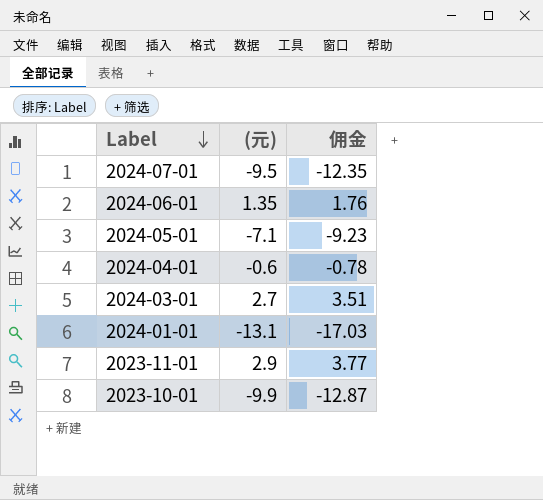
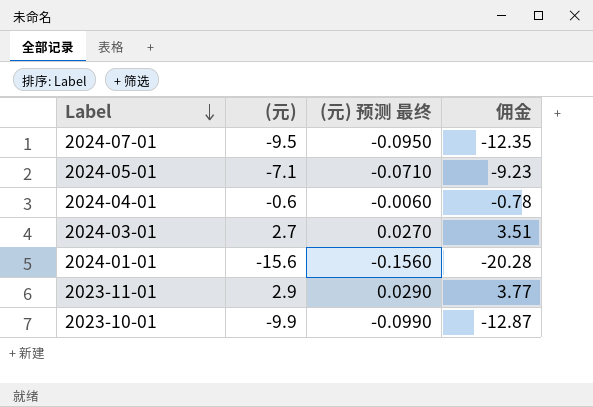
column (元) 预测 最终 | formula: none -> [(元)] * 0.01
row 2024-06-01: 1.35 | 1.76 -> none
2024-01-01 | (元): -13.1 -> -15.6
2024-01-01 | 佣金: -17.03 -> -20.28

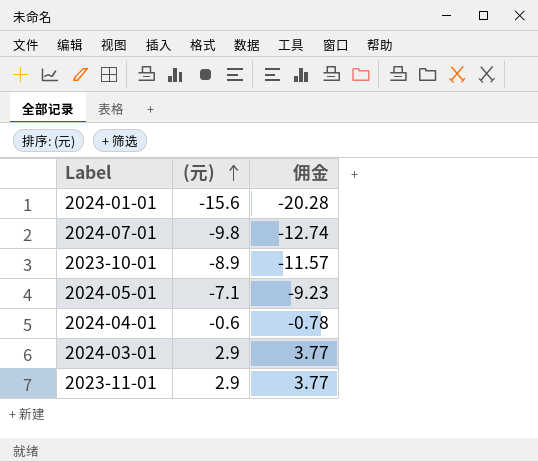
row order: Label descending -> (元) ascending
column (元) 预测 最终 | formula: [(元)] * 0.01 -> none
2024-07-01 | (元): -9.5 -> -9.8
2024-07-01 | 佣金: -12.35 -> -12.74
2023-10-01 | (元): -9.9 -> -8.9
2023-10-01 | 佣金: -12.87 -> -11.57
2024-03-01 | (元): 2.7 -> 2.9
2024-03-01 | 佣金: 3.51 -> 3.77

